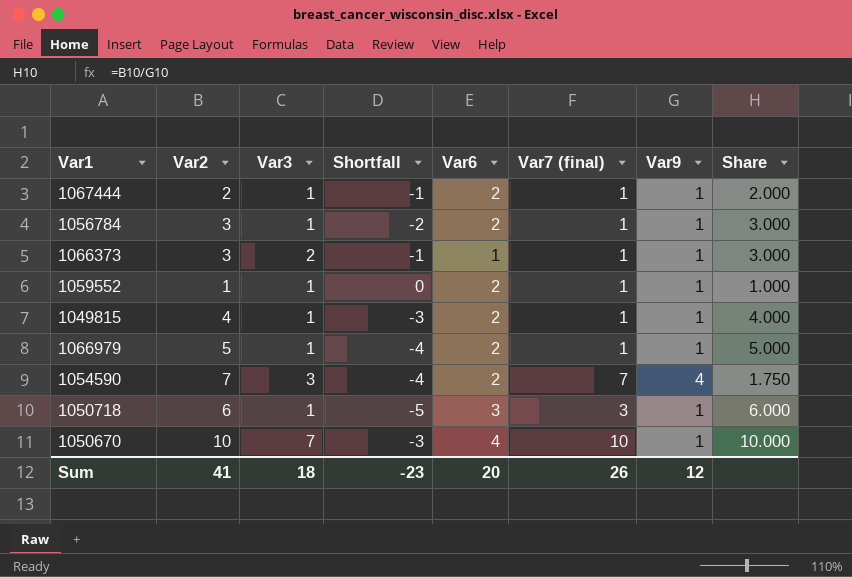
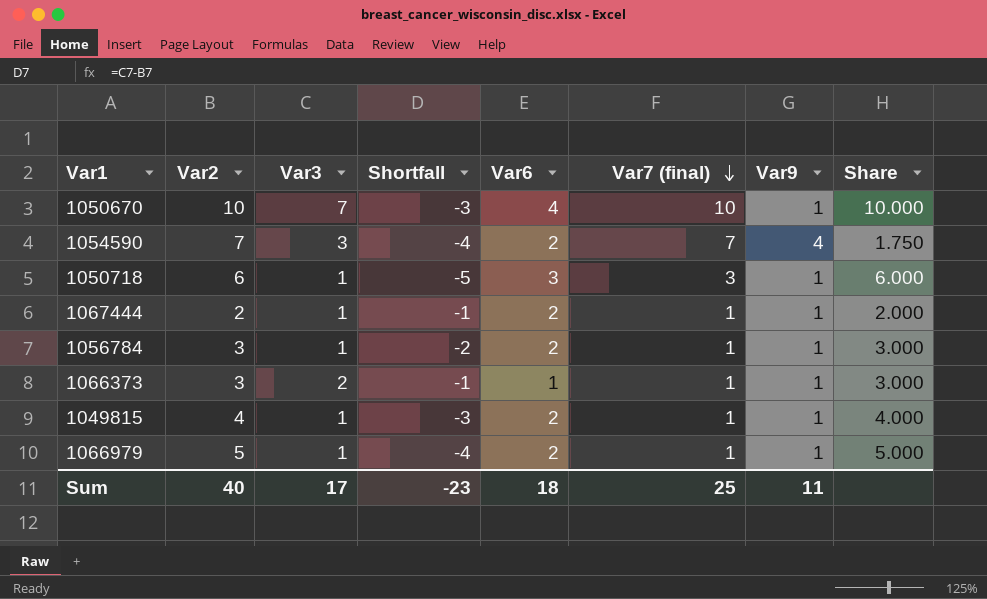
row order: none -> Var7 (final) descending
row 1059552: 1 | 1 | 0 | 2 | 1 | 1 | 1.000 -> none
Sum | Var2: 41 -> 40
Sum | Var3: 18 -> 17
Sum | Var6: 20 -> 18
Sum | Var7 (final): 26 -> 25
Sum | Var9: 12 -> 11

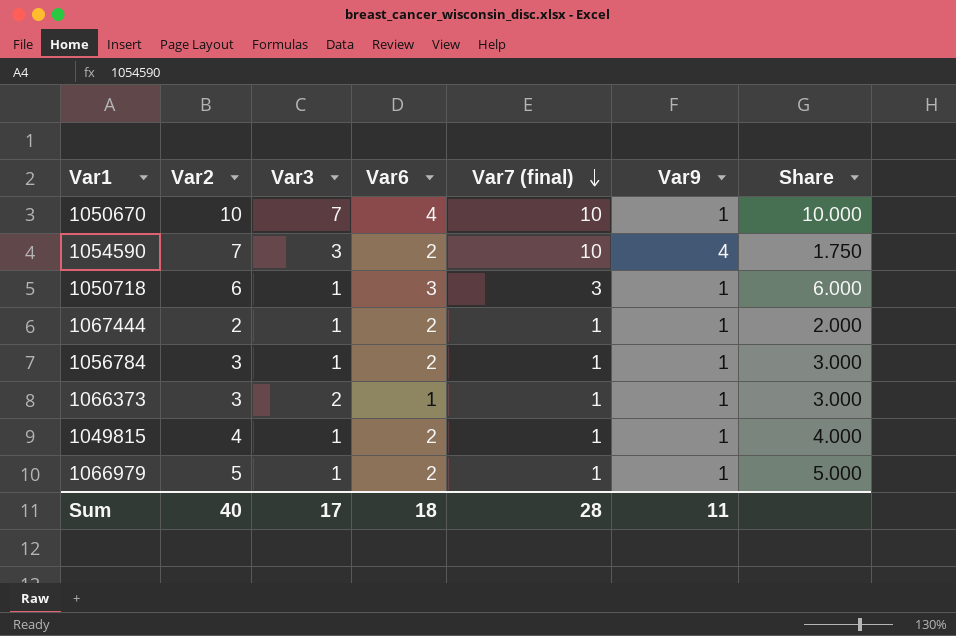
column Shortfall | formula: [Var3] - [Var2] -> none
1054590 | Var7 (final): 7 -> 10
Sum | Var7 (final): 25 -> 28

